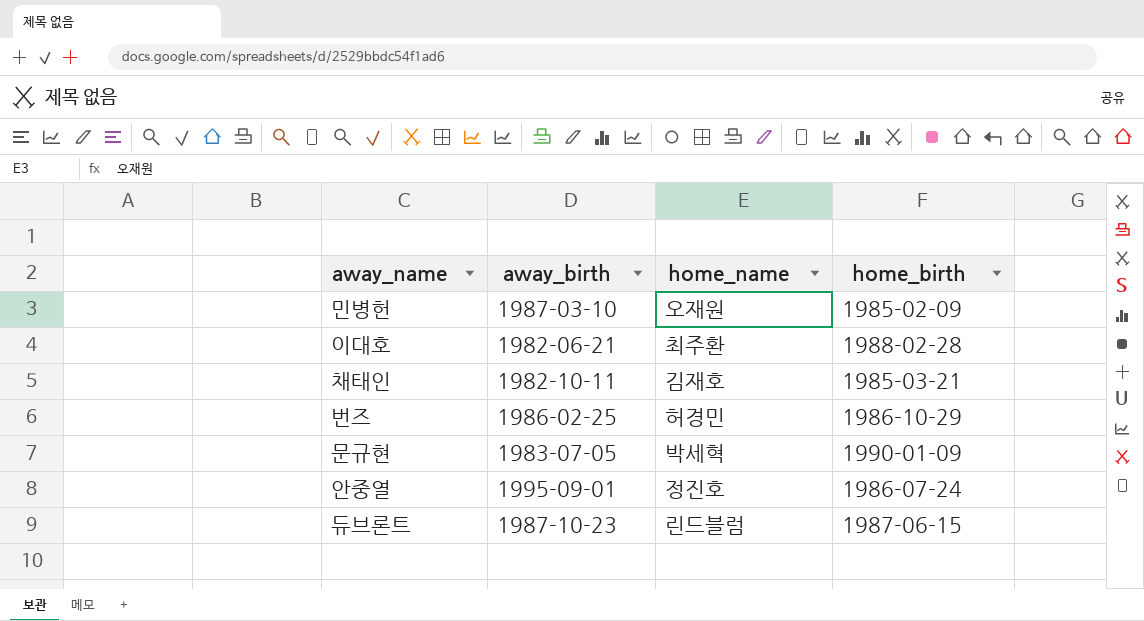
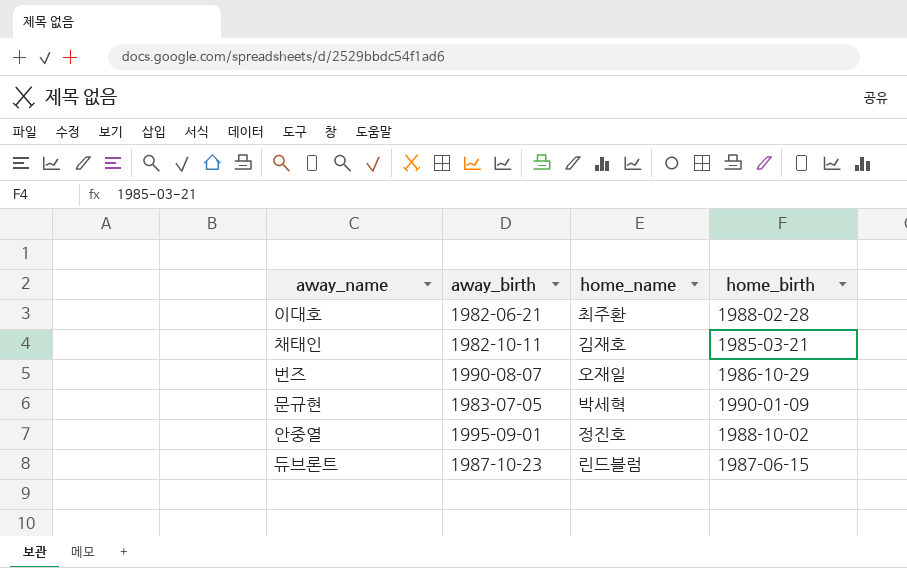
row 민병헌: 1987-03-10 | 오재원 | 1985-02-09 -> none
번즈 | away_birth: 1986-02-25 -> 1990-08-07
번즈 | home_name: 허경민 -> 오재일
안중열 | home_birth: 1986-07-24 -> 1988-10-02

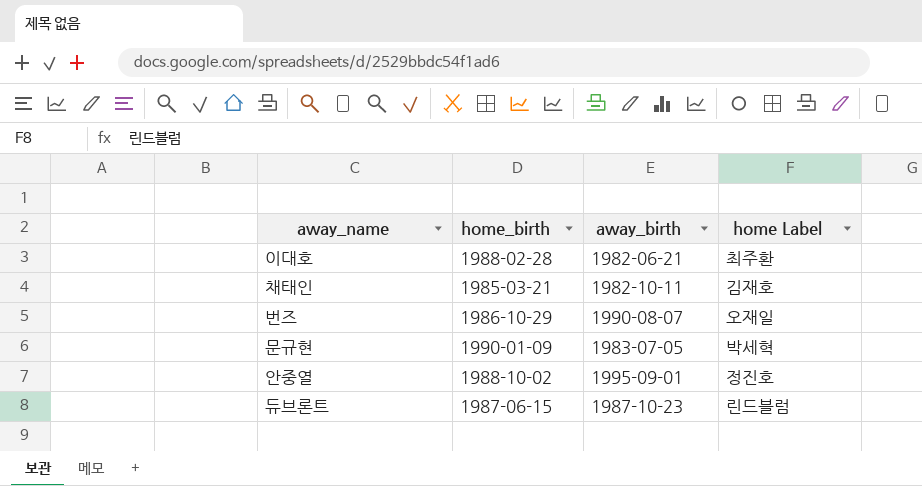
column home_birth | position: 4 -> 2
column name: home_name -> home Label

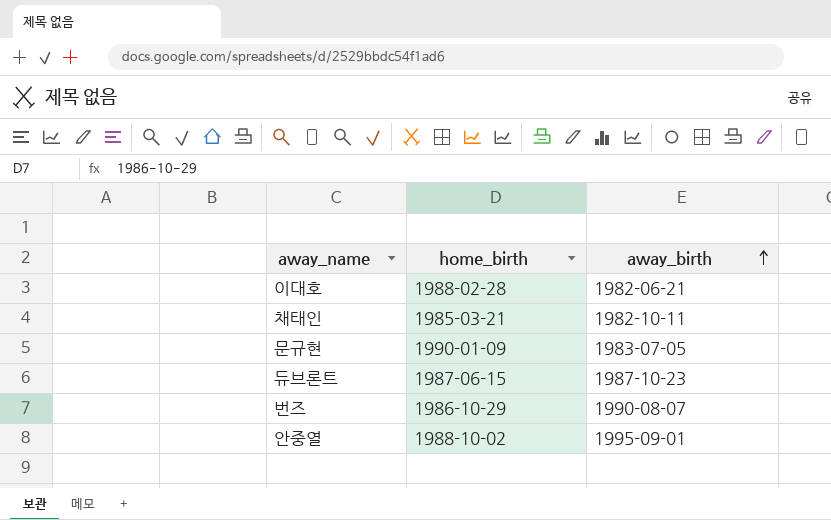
row order: none -> away_birth ascending
column home Label | position: 4 -> none

